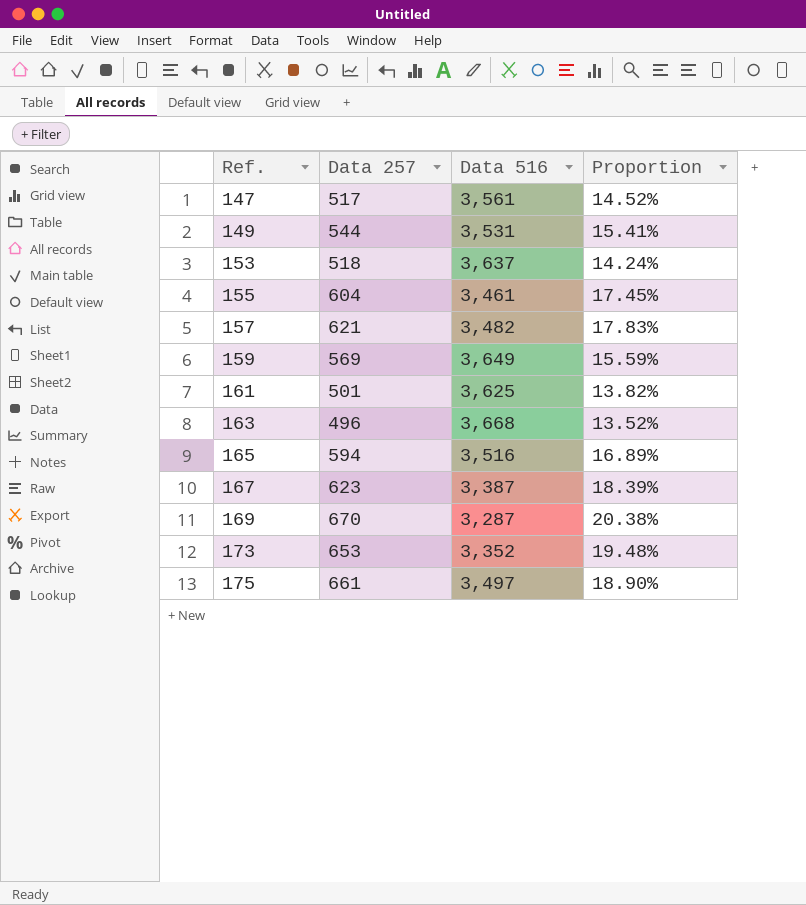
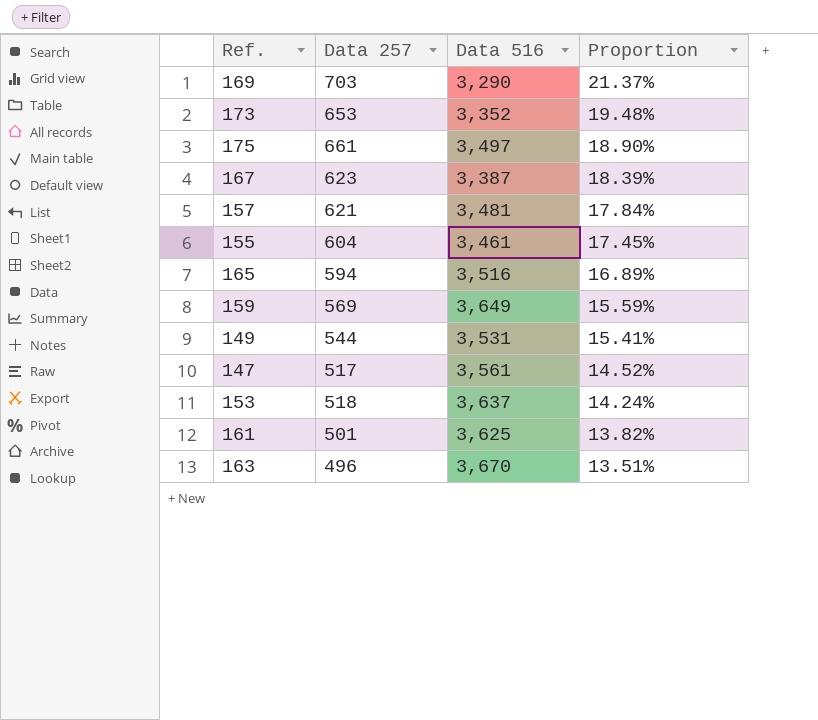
row order: Ref. ascending -> Proportion descending
169 | Data 257: 670 -> 703
169 | Data 516: 3,287 -> 3,290
169 | Proportion: 20.38% -> 21.37%
157 | Data 516: 3,482 -> 3,481
157 | Proportion: 17.83% -> 17.84%
163 | Data 516: 3,668 -> 3,670
163 | Proportion: 13.52% -> 13.51%

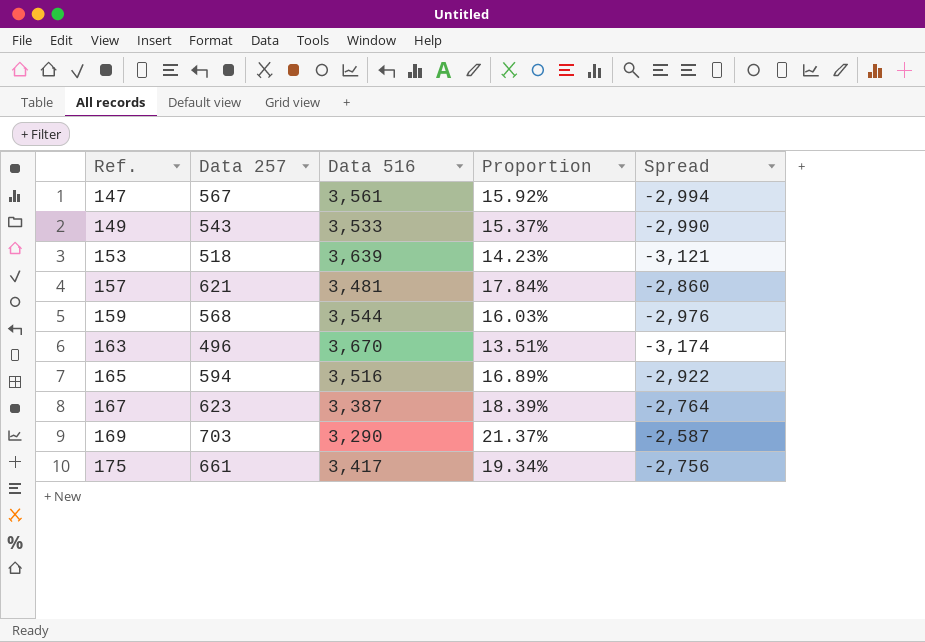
row order: Proportion descending -> Ref. ascending
column Spread | formula: none -> [Data 257] - [Data 516]
row 173: 653 | 3,352 | 19.48% -> none
row 155: 604 | 3,461 | 17.45% -> none
row 161: 501 | 3,625 | 13.82% -> none
147 | Data 257: 517 -> 567
147 | Proportion: 14.52% -> 15.92%
149 | Data 257: 544 -> 543
149 | Data 516: 3,531 -> 3,533
149 | Proportion: 15.41% -> 15.37%
153 | Data 516: 3,637 -> 3,639
153 | Proportion: 14.24% -> 14.23%
159 | Data 257: 569 -> 568
159 | Data 516: 3,649 -> 3,544
159 | Proportion: 15.59% -> 16.03%
175 | Data 516: 3,497 -> 3,417
175 | Proportion: 18.90% -> 19.34%

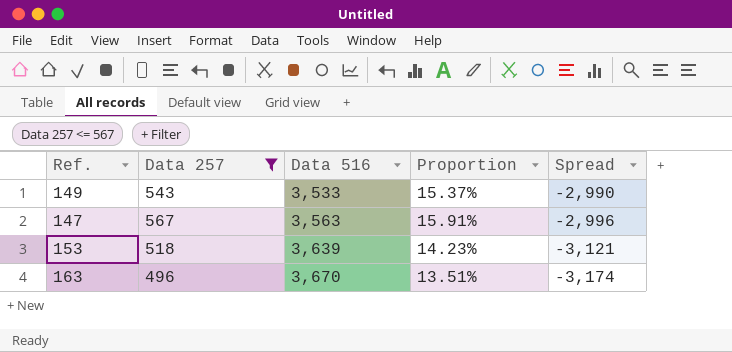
filter: none -> Data 257 <= 567
row order: Ref. ascending -> Data 516 ascending
147 | Data 516: 3,561 -> 3,563
147 | Proportion: 15.92% -> 15.91%
147 | Spread: -2,994 -> -2,996

